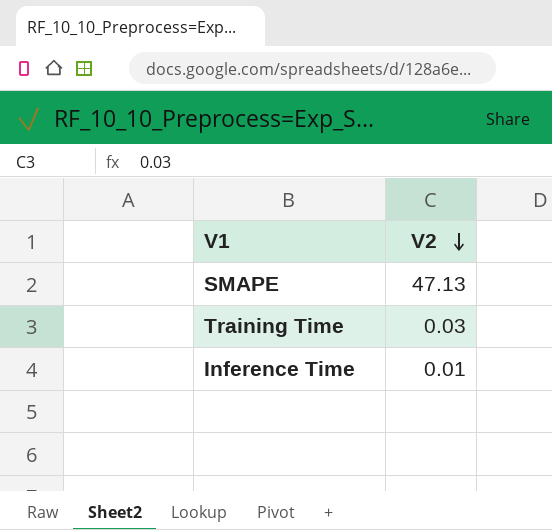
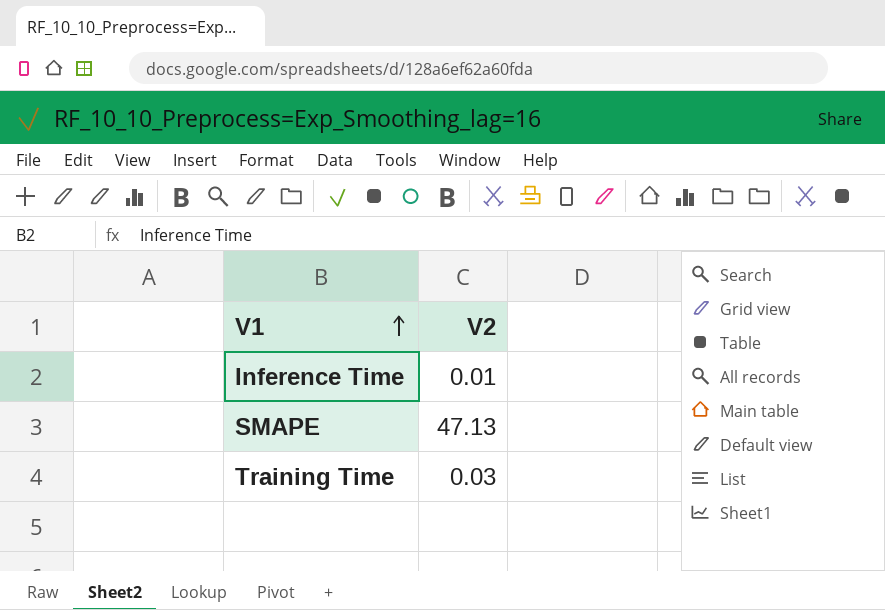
row order: V2 descending -> V1 ascending

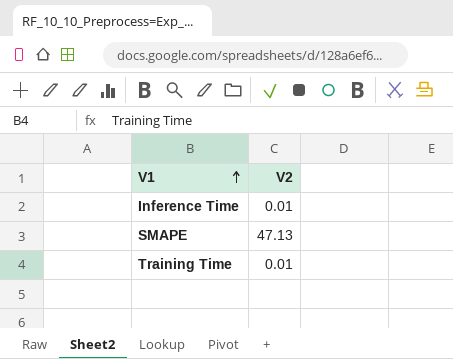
Training Time | V2: 0.03 -> 0.01

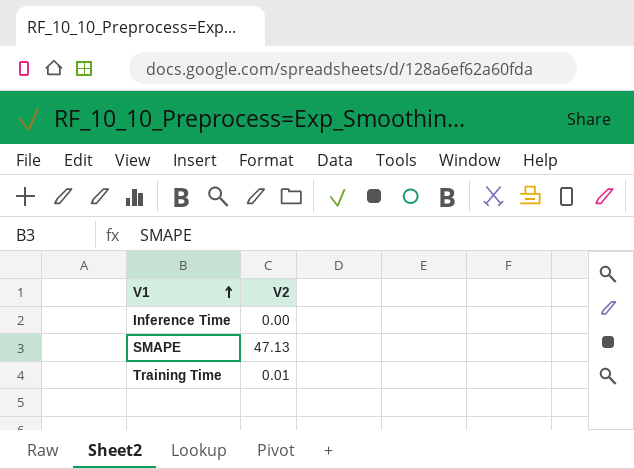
Inference Time | V2: 0.01 -> 0.00

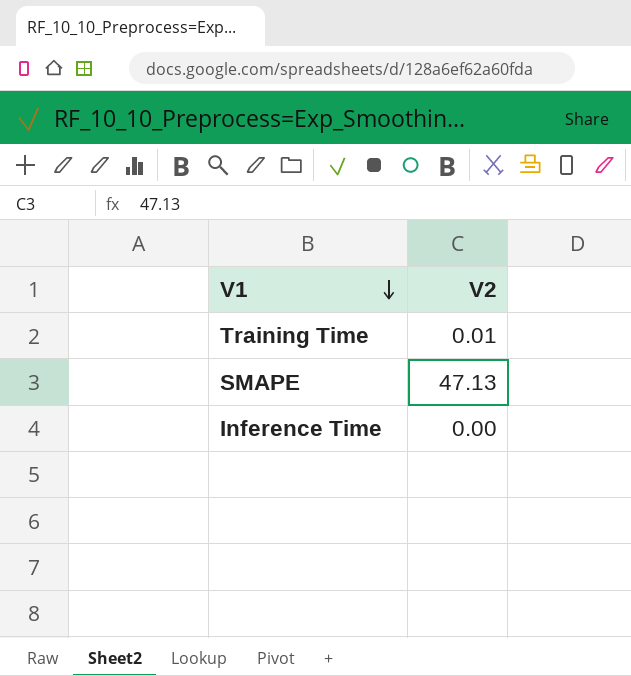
row order: V1 ascending -> V1 descending

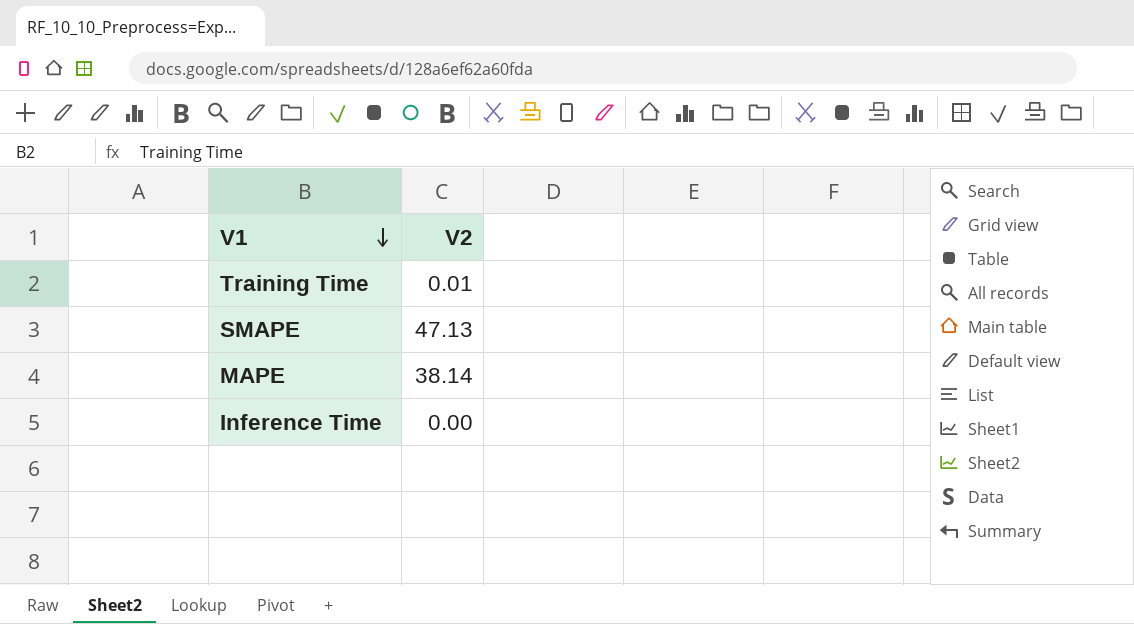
row MAPE: none -> 38.14

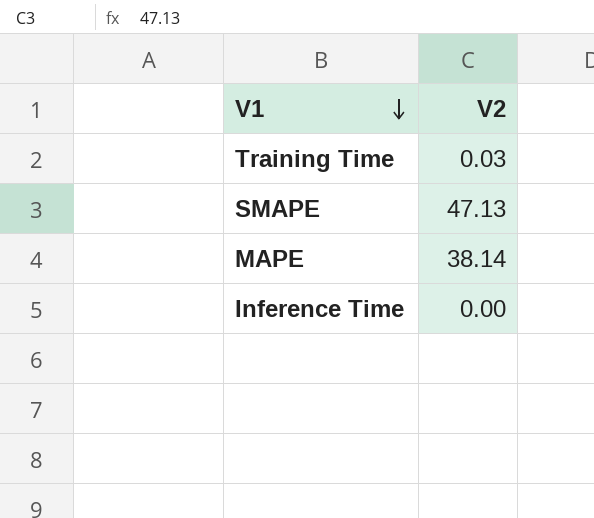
Training Time | V2: 0.01 -> 0.03

